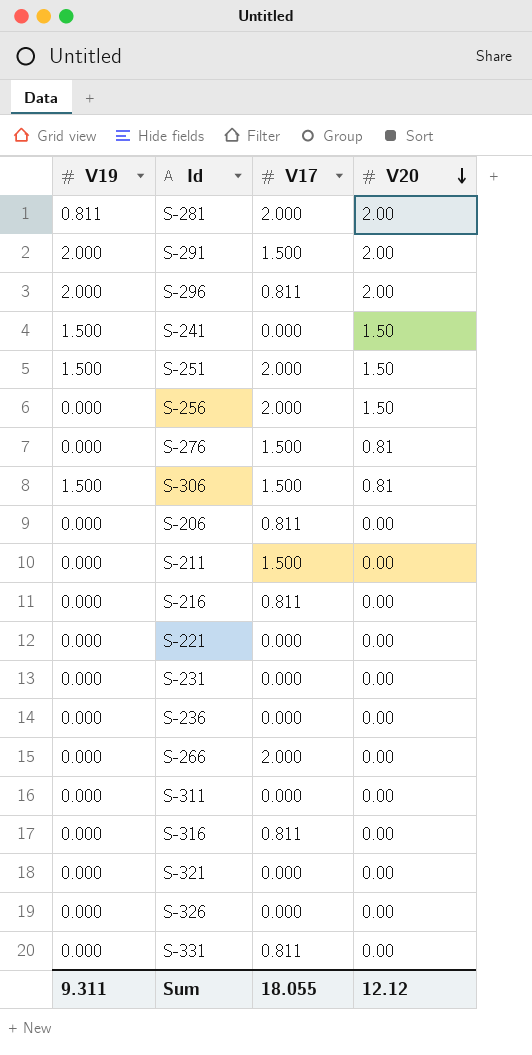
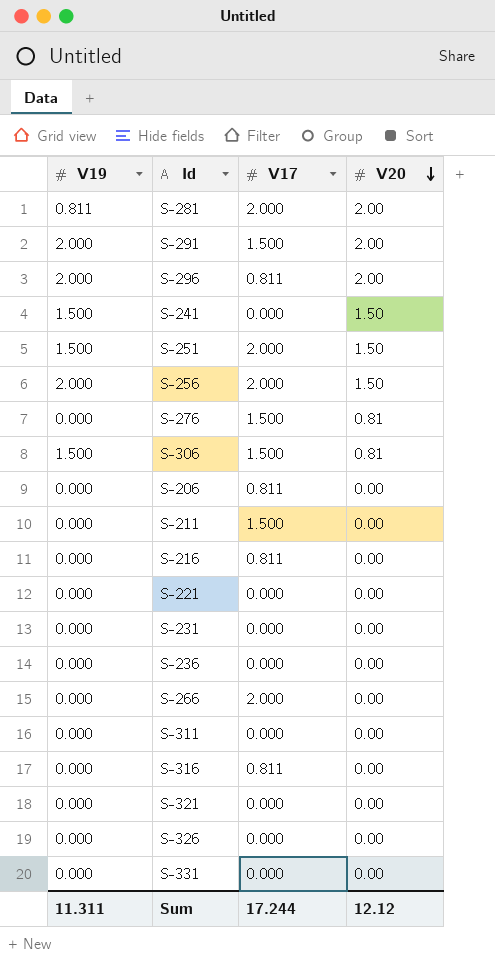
S-256 | V19: 0.000 -> 2.000
S-331 | V17: 0.811 -> 0.000
Sum | V19: 9.311 -> 11.311
Sum | V17: 18.055 -> 17.244

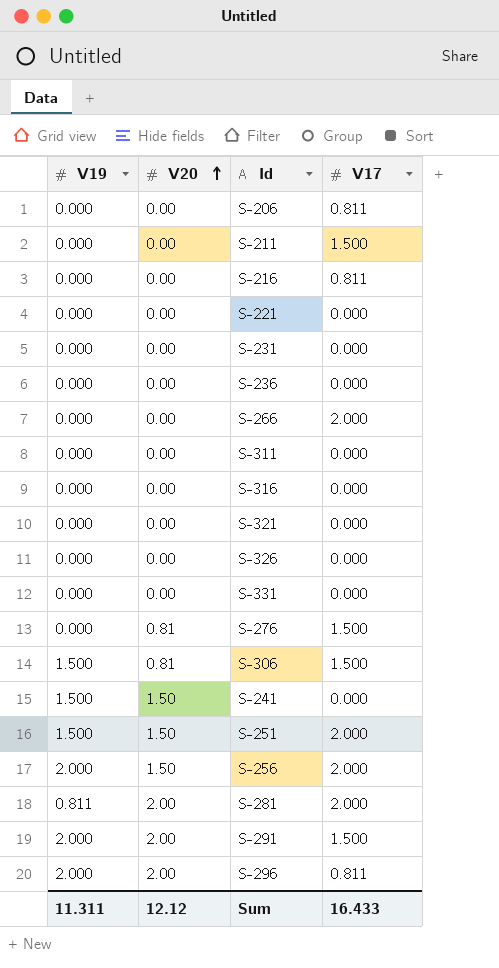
row order: V20 descending -> V20 ascending
column V20 | position: 4 -> 2
S-316 | V17: 0.811 -> 0.000
Sum | V17: 17.244 -> 16.433

